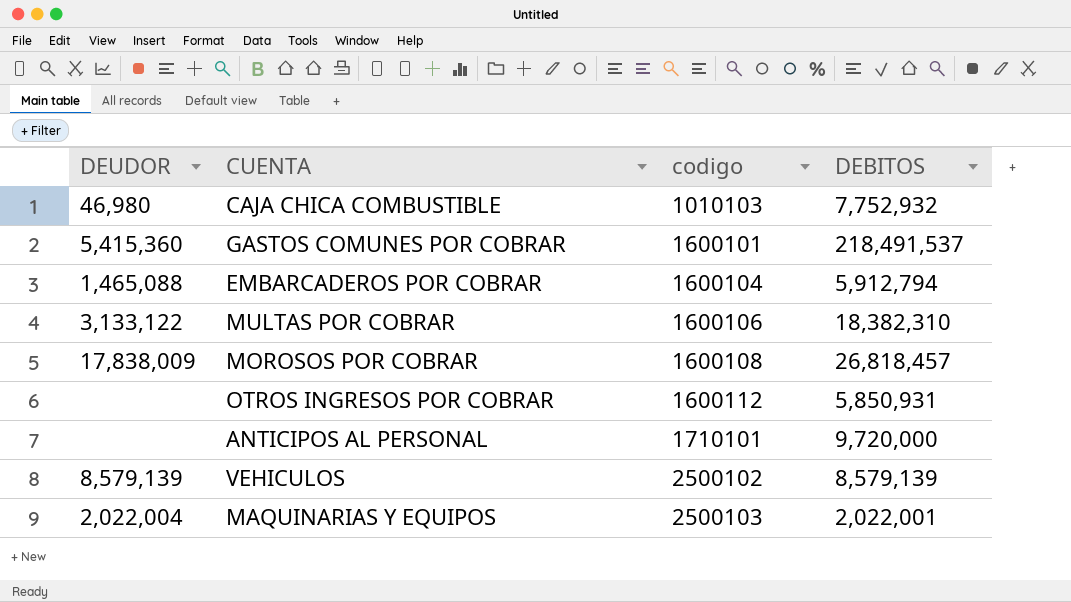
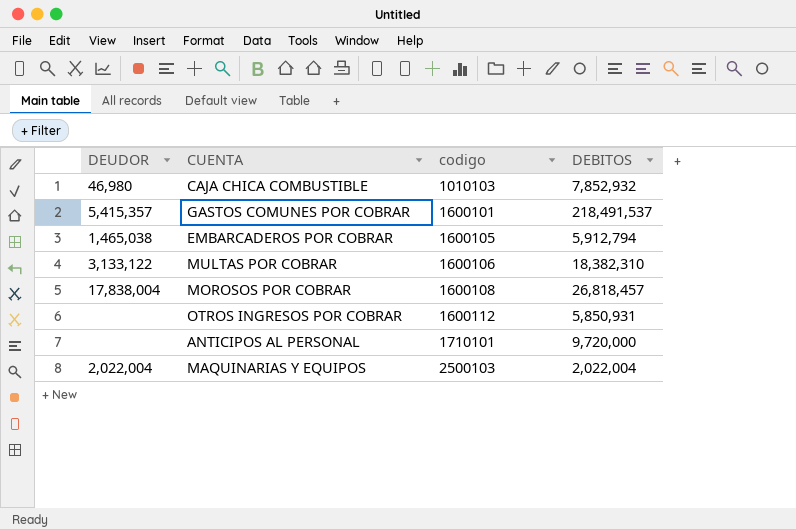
row VEHICULOS: 8,579,139 | 2500102 | 8,579,139 -> none
CAJA CHICA COMBUSTIBLE | DEBITOS: 7,752,932 -> 7,852,932
GASTOS COMUNES POR COBRAR | DEUDOR: 5,415,360 -> 5,415,357
EMBARCADEROS POR COBRAR | DEUDOR: 1,465,088 -> 1,465,038
EMBARCADEROS POR COBRAR | codigo: 1600104 -> 1600105
MOROSOS POR COBRAR | DEUDOR: 17,838,009 -> 17,838,004
MAQUINARIAS Y EQUIPOS | DEBITOS: 2,022,001 -> 2,022,004

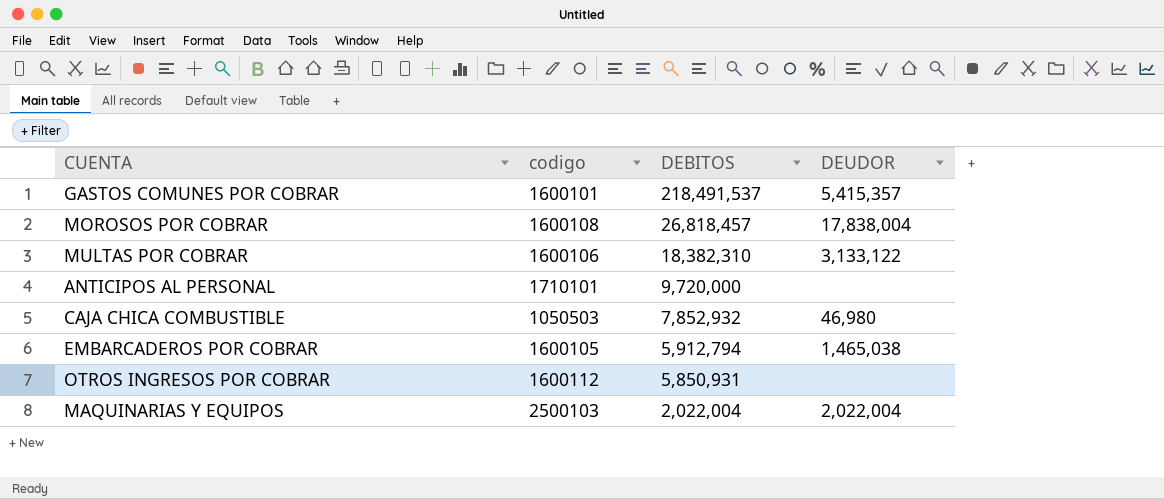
row order: codigo ascending -> DEBITOS descending
column DEUDOR | position: 1 -> 4
CAJA CHICA COMBUSTIBLE | codigo: 1010103 -> 1050503

